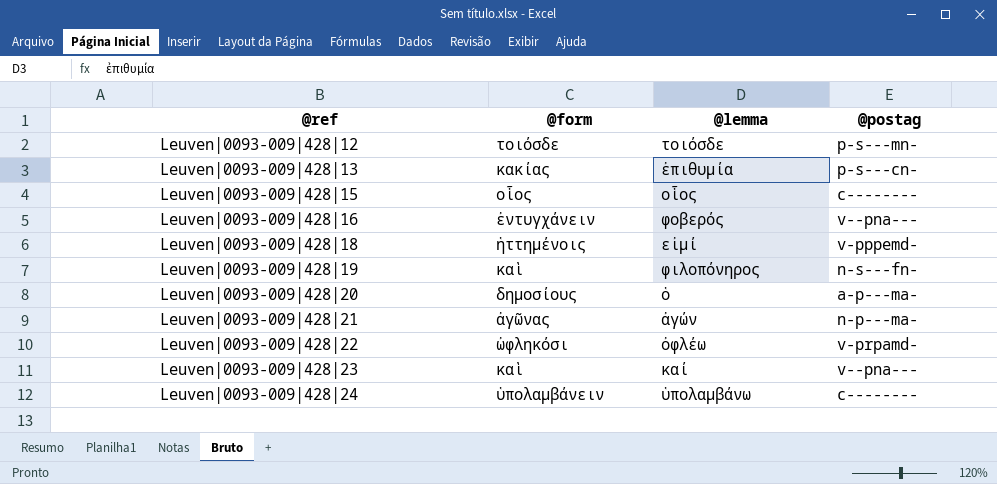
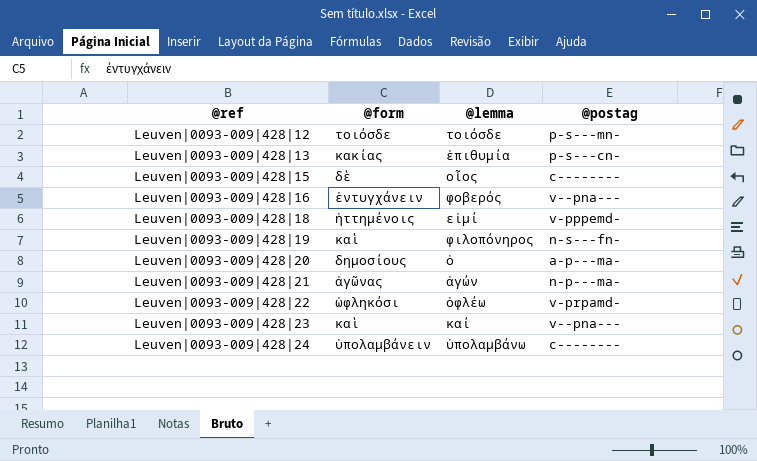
Leuven|0093-009|428|15 | @form: οἷος -> δὲ

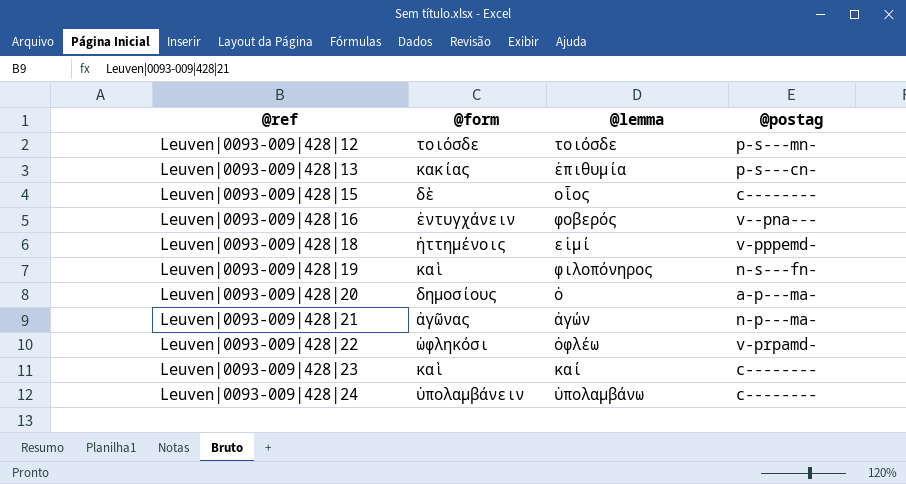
Leuven|0093-009|428|23 | @postag: v--pna--- -> c--------

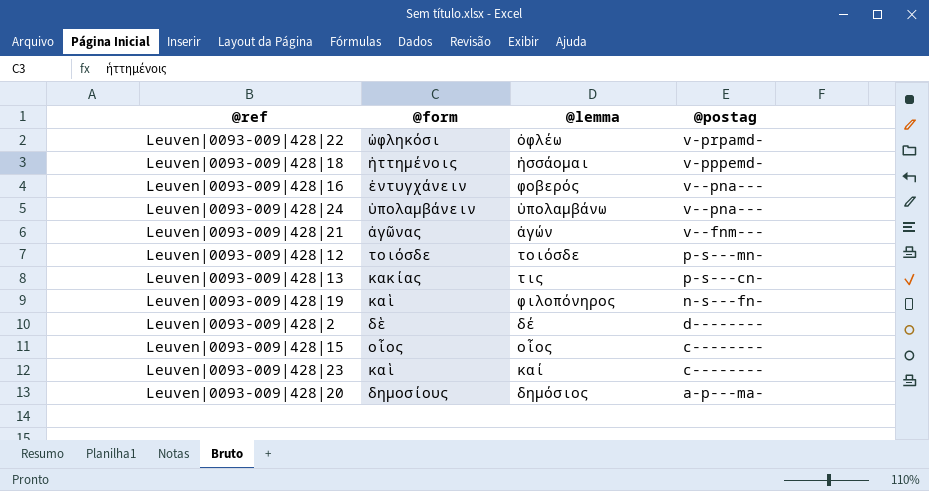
row order: @ref ascending -> @postag descending
Leuven|0093-009|428|18 | @lemma: εἰμί -> ἡσσάομαι
Leuven|0093-009|428|24 | @postag: c-------- -> v--pna---
Leuven|0093-009|428|21 | @postag: n-p---ma- -> v--fnm---
Leuven|0093-009|428|13 | @lemma: ἐπιθυμία -> τις
row Leuven|0093-009|428|2: none -> δὲ | δέ | d--------
Leuven|0093-009|428|15 | @form: δὲ -> οἷος
Leuven|0093-009|428|20 | @lemma: ὁ -> δημόσιος

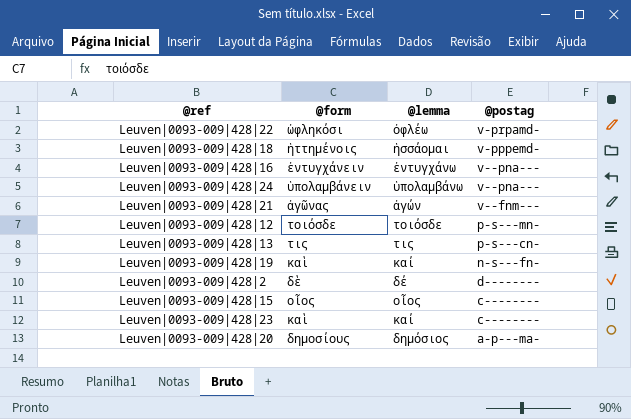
Leuven|0093-009|428|16 | @lemma: φοβερός -> ἐντυγχάνω
Leuven|0093-009|428|13 | @form: κακίας -> τις
Leuven|0093-009|428|19 | @lemma: φιλοπόνηρος -> καί

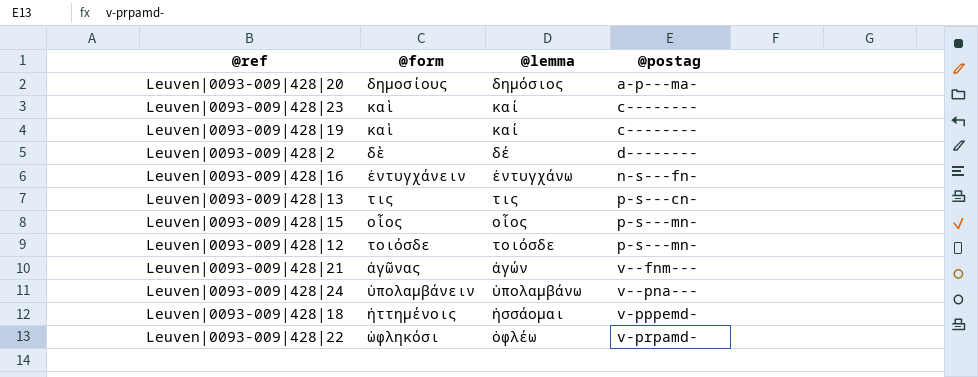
row order: @postag descending -> @postag ascending
Leuven|0093-009|428|19 | @postag: n-s---fn- -> c--------
Leuven|0093-009|428|16 | @postag: v--pna--- -> n-s---fn-
Leuven|0093-009|428|15 | @postag: c-------- -> p-s---mn-

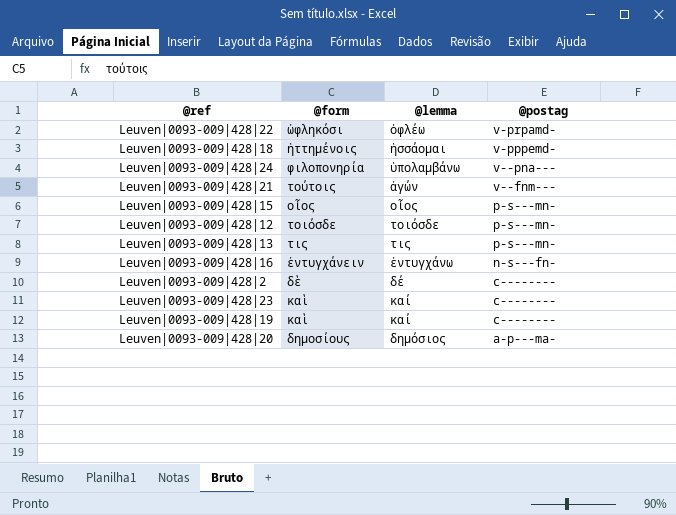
row order: @postag ascending -> @postag descending
Leuven|0093-009|428|24 | @form: ὑπολαμβάνειν -> φιλοπονηρία
Leuven|0093-009|428|21 | @form: ἀγῶνας -> τούτοις
Leuven|0093-009|428|13 | @postag: p-s---cn- -> p-s---mn-
Leuven|0093-009|428|2 | @postag: d-------- -> c--------

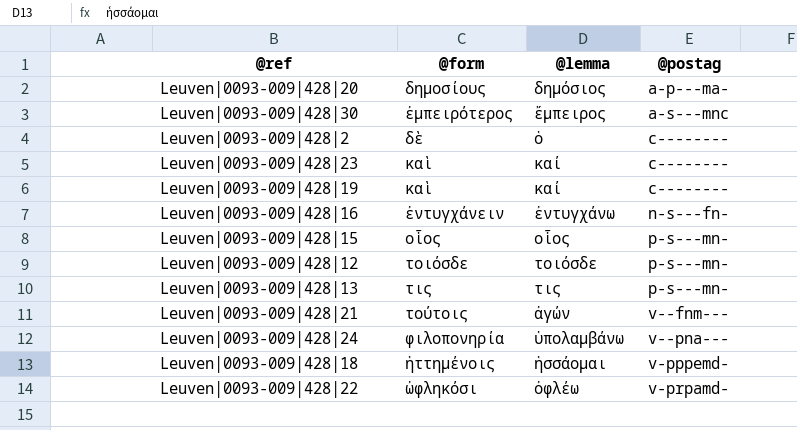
row order: @postag descending -> @postag ascending
row Leuven|0093-009|428|30: none -> ἐμπειρότερος | ἔμπειρος | a-s---mnc
Leuven|0093-009|428|2 | @lemma: δέ -> ὁ

